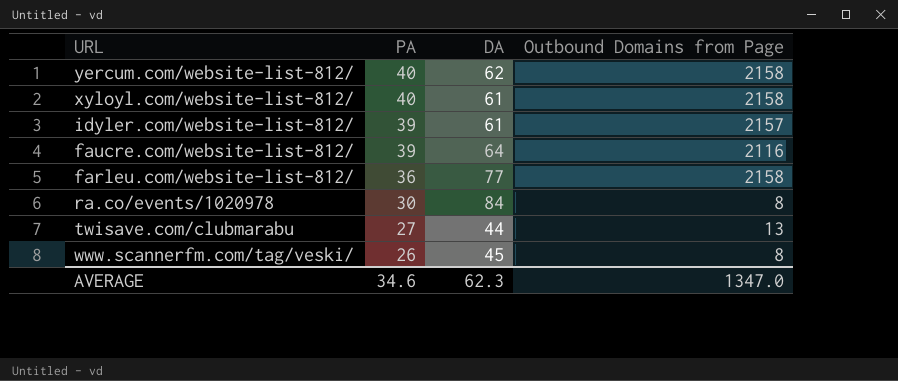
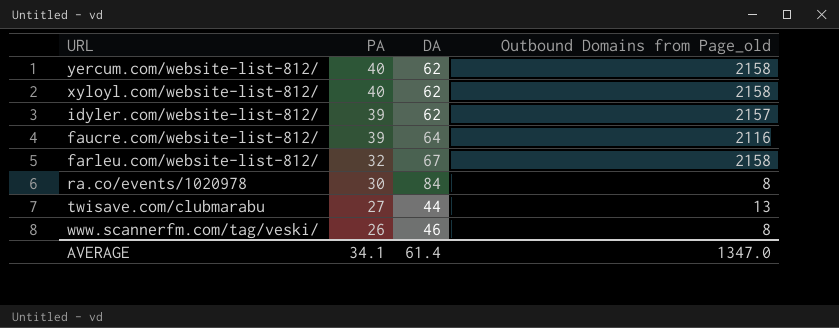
column name: Outbound Domains from Page -> Outbound Domains from Page_old
xyloyl.com/website-list-812/ | DA: 61 -> 62
idyler.com/website-list-812/ | DA: 61 -> 62
farleu.com/website-list-812/ | PA: 36 -> 32
farleu.com/website-list-812/ | DA: 77 -> 67
www.scannerfm.com/tag/veski/ | DA: 45 -> 46
AVERAGE | PA: 34.6 -> 34.1
AVERAGE | DA: 62.3 -> 61.4

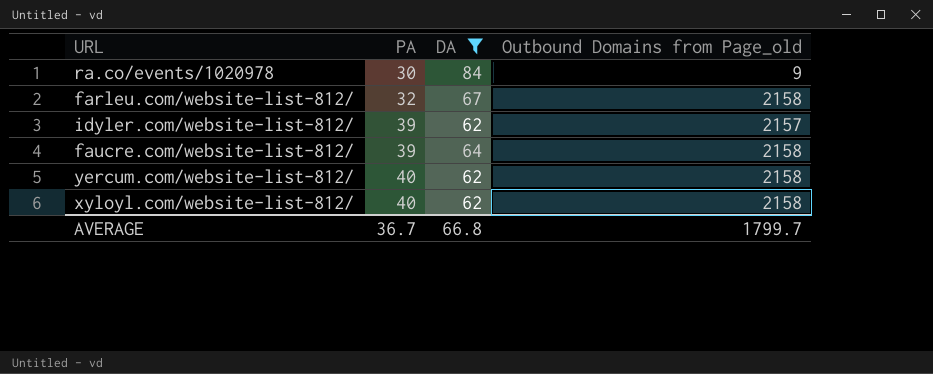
filter: none -> DA >= 62
row order: PA descending -> PA ascending
ra.co/events/1020978 | Outbound Domains from Page_old: 8 -> 9
faucre.com/website-list-812/ | Outbound Domains from Page_old: 2116 -> 2158
AVERAGE | PA: 34.1 -> 36.7
AVERAGE | DA: 61.4 -> 66.8
AVERAGE | Outbound Domains from Page_old: 1347.0 -> 1799.7

